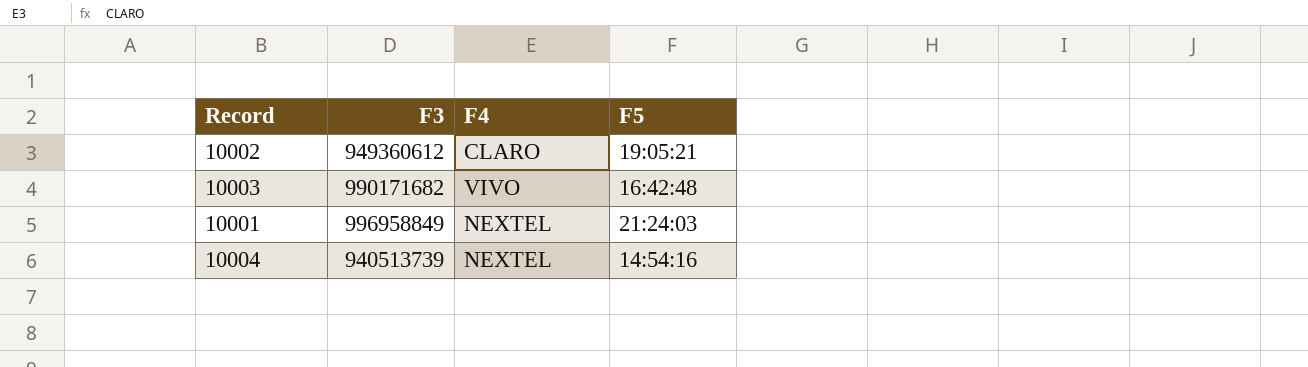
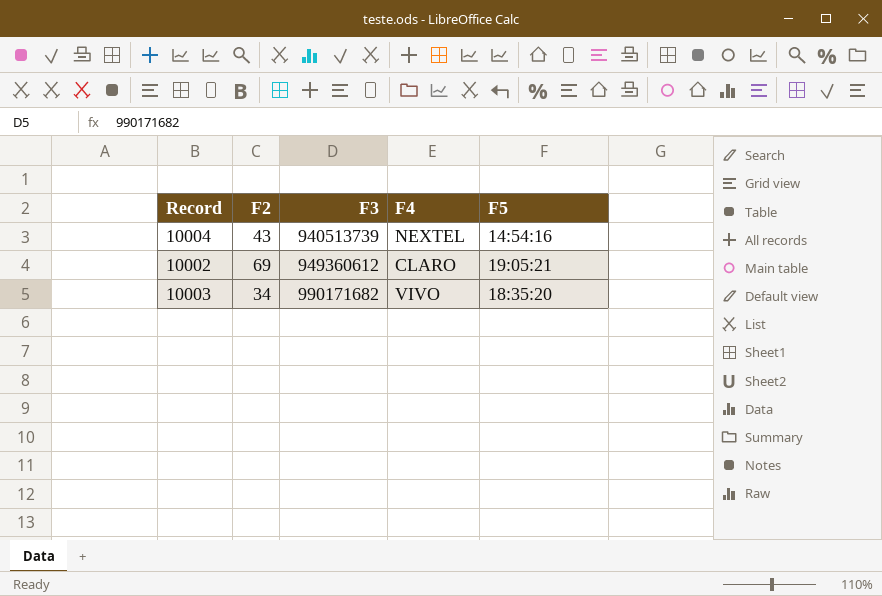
row order: none -> F3 ascending
column F2 | position: none -> 2
row 10001: 996958849 | NEXTEL | 21:24:03 -> none
10003 | F5: 16:42:48 -> 18:35:20

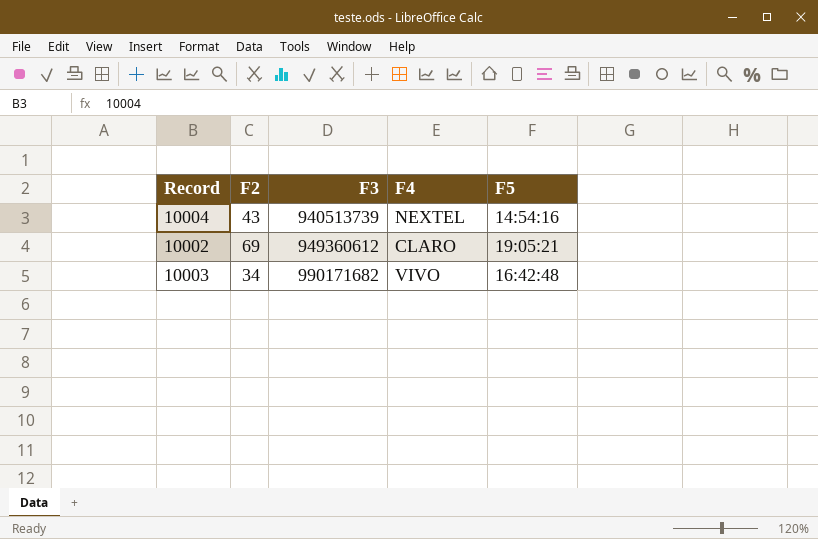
10003 | F5: 18:35:20 -> 16:42:48

